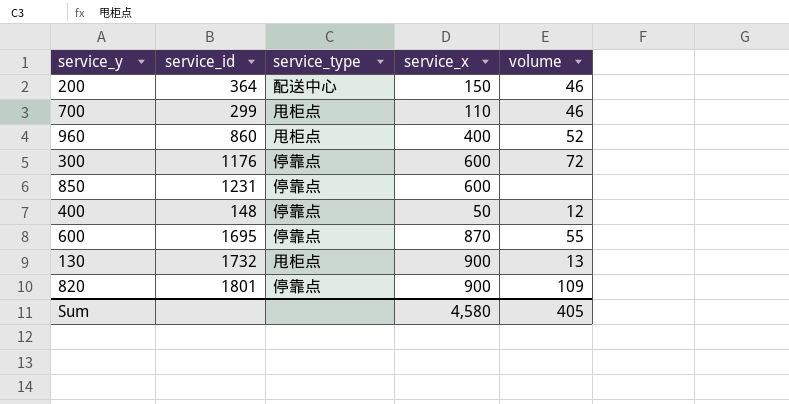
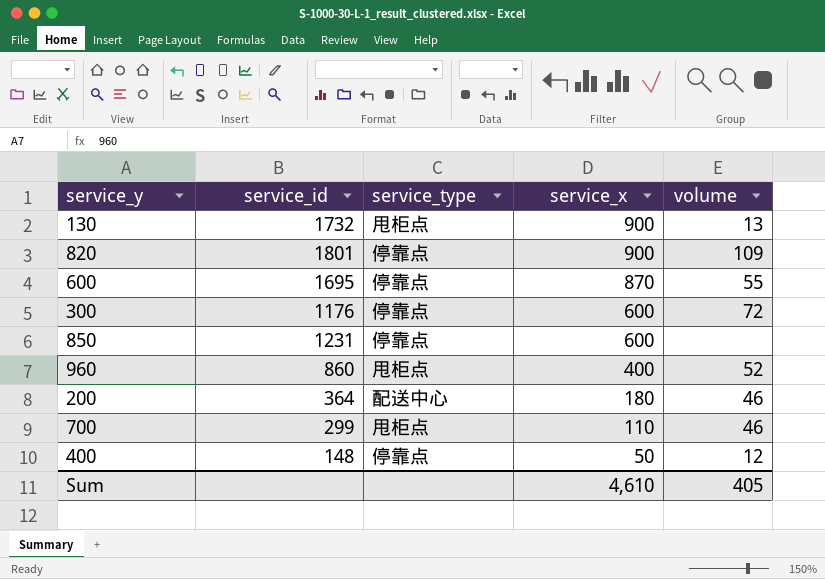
row order: none -> service_x descending
200 | service_x: 150 -> 180
Sum | service_x: 4,580 -> 4,610

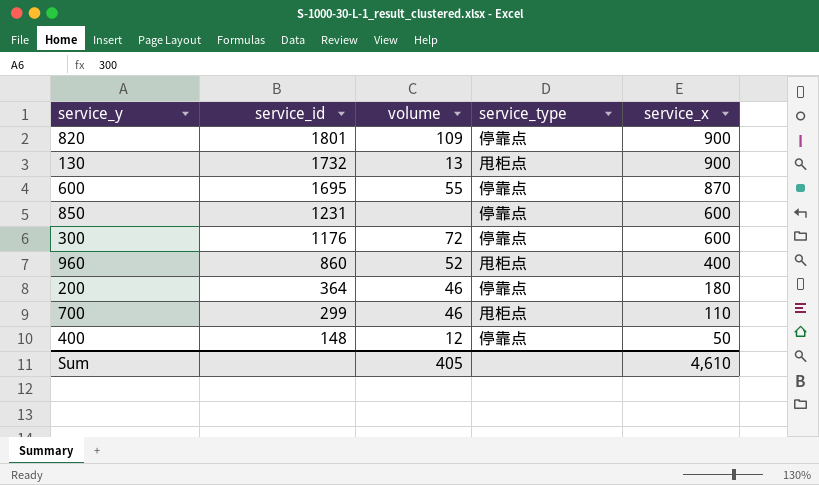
row order: service_x descending -> service_id descending
column volume | position: 5 -> 3
200 | service_type: 配送中心 -> 停靠点

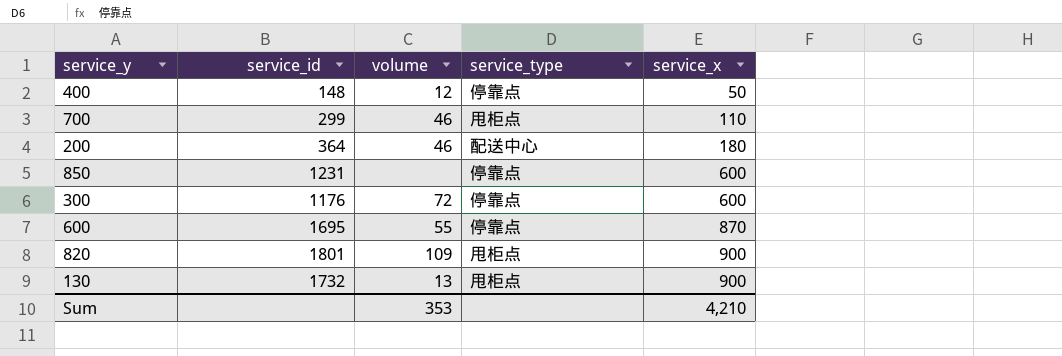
row order: service_id descending -> service_x ascending
row 960: 860 | 52 | 甩柜点 | 400 -> none
200 | service_type: 停靠点 -> 配送中心
820 | service_type: 停靠点 -> 甩柜点
Sum | volume: 405 -> 353
Sum | service_x: 4,610 -> 4,210

